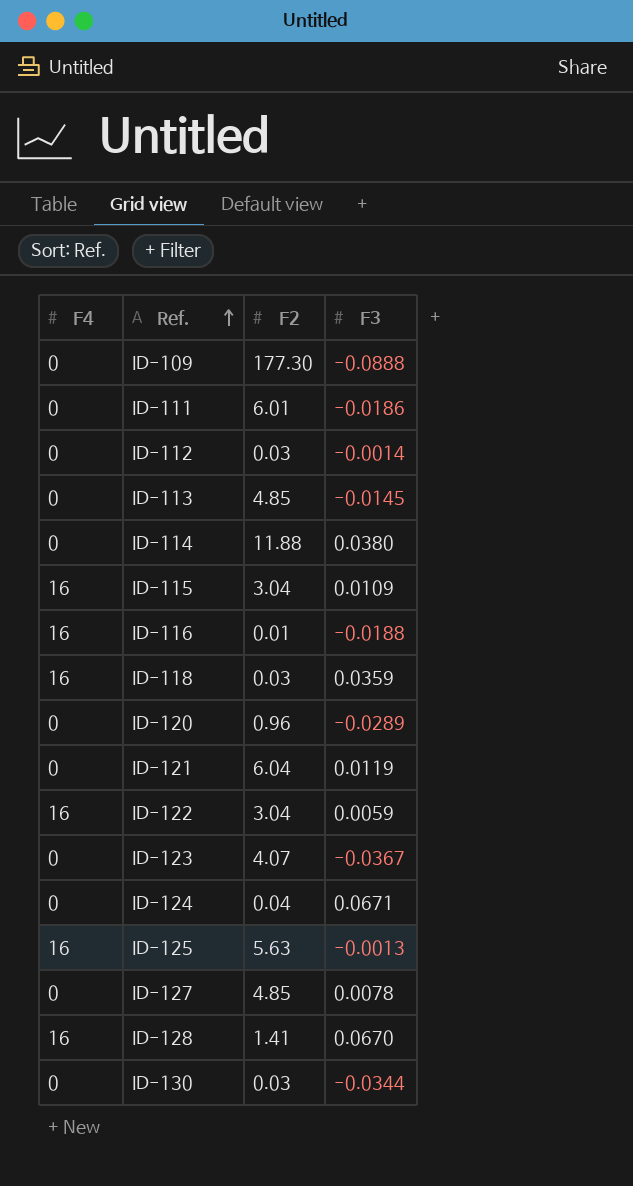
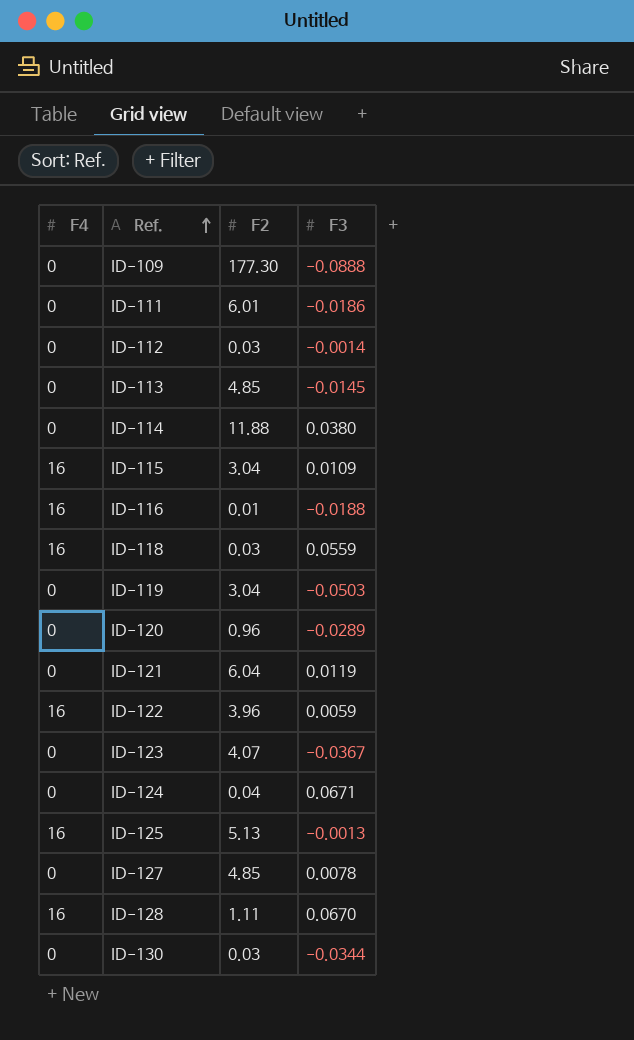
ID-118 | F3: 0.0359 -> 0.0559
row ID-119: none -> 0 | 3.04 | -0.0503
ID-122 | F2: 3.04 -> 3.96
ID-125 | F2: 5.63 -> 5.13
ID-128 | F2: 1.41 -> 1.11

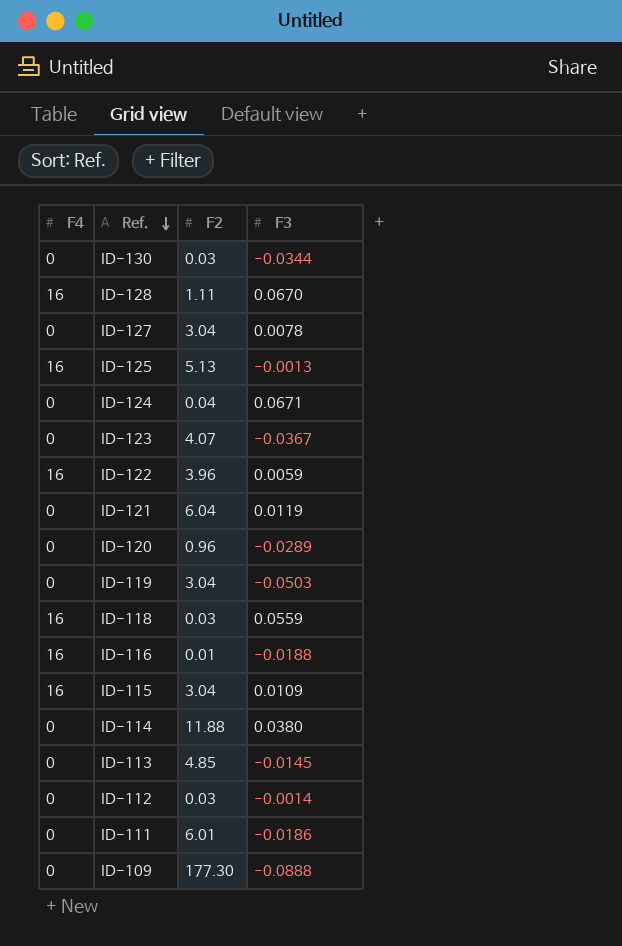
row order: Ref. ascending -> Ref. descending
ID-127 | F2: 4.85 -> 3.04

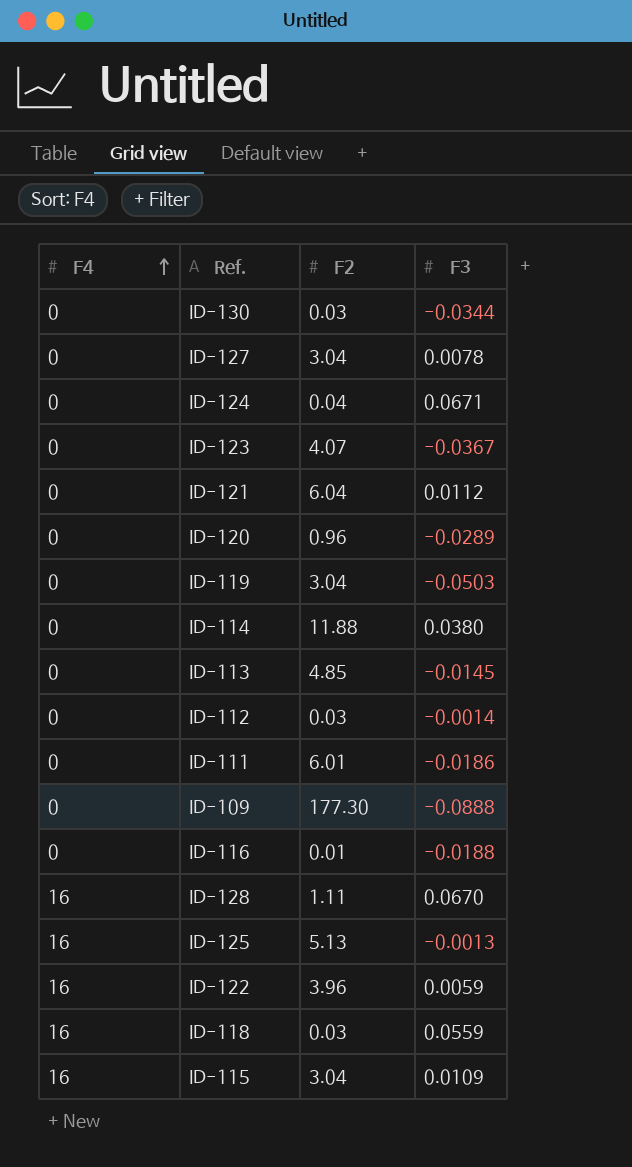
row order: Ref. descending -> F4 ascending
ID-121 | F3: 0.0119 -> 0.0112
ID-116 | F4: 16 -> 0

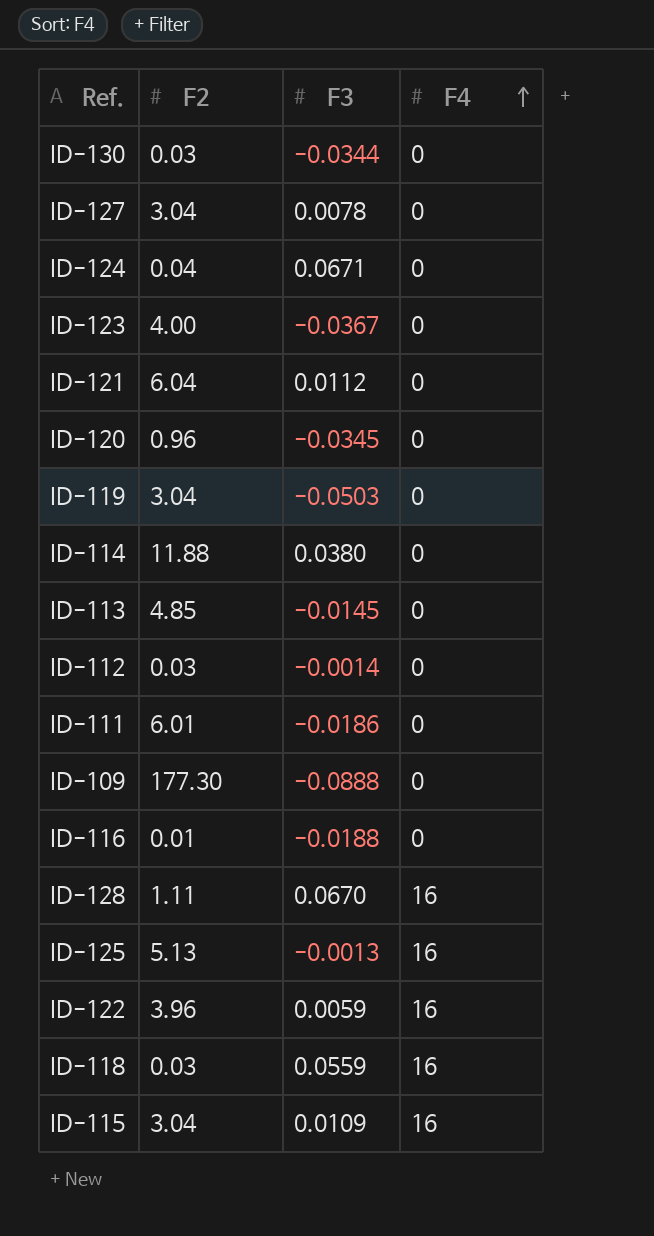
column F4 | position: 1 -> 4
ID-123 | F2: 4.07 -> 4.00
ID-120 | F3: -0.0289 -> -0.0345

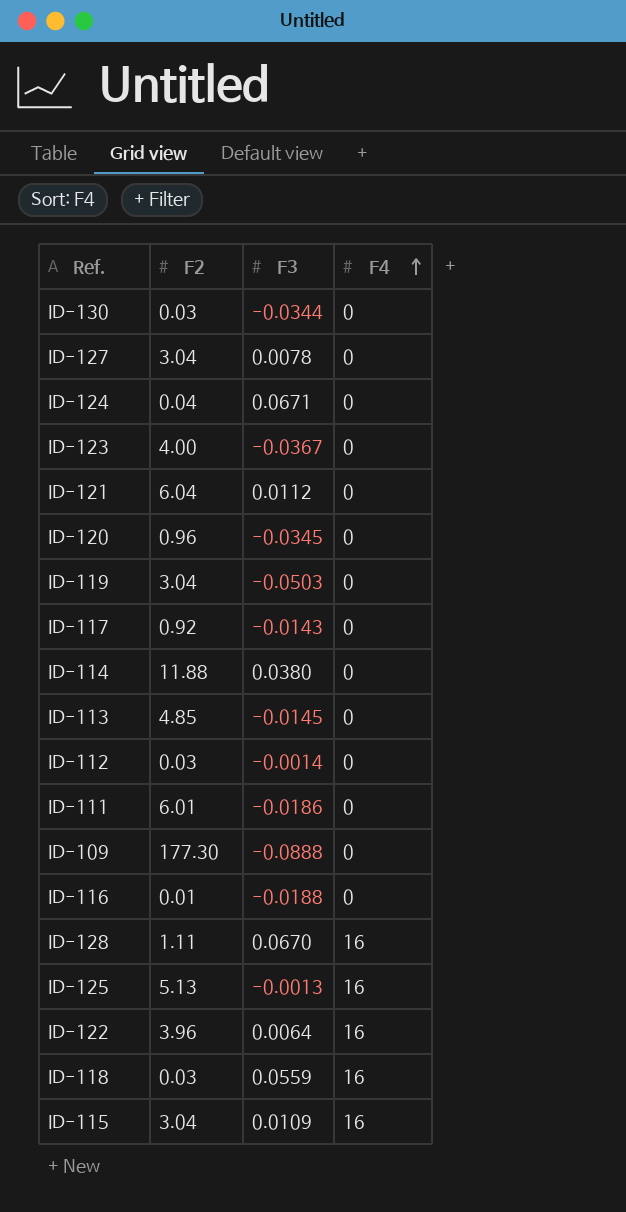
row ID-117: none -> 0.92 | -0.0143 | 0
ID-122 | F3: 0.0059 -> 0.0064

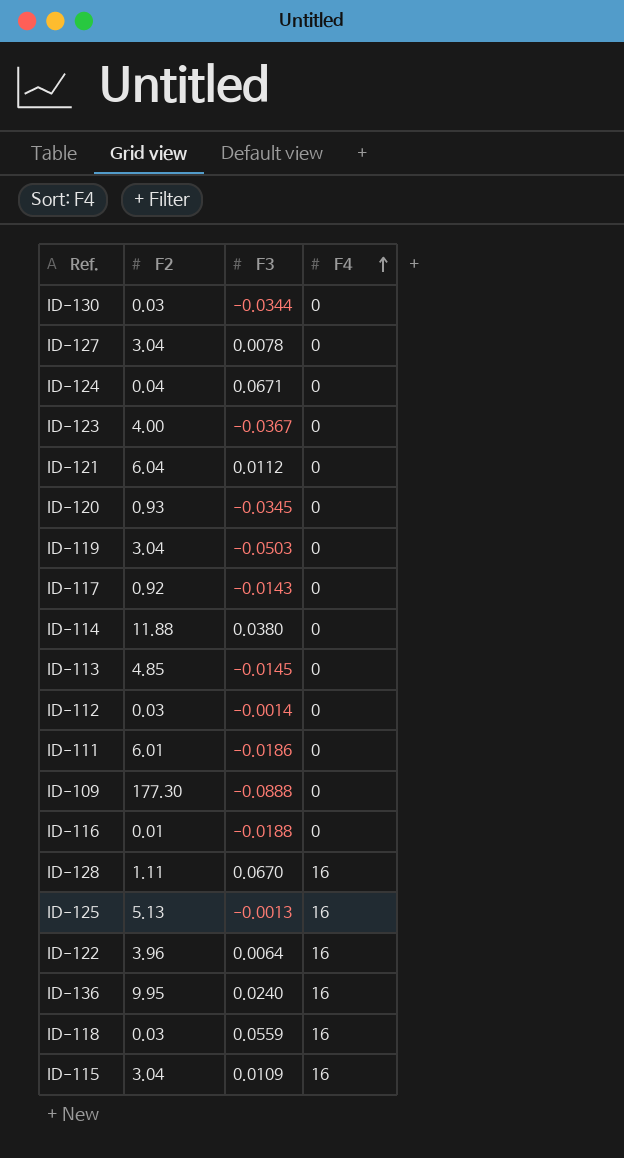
ID-120 | F2: 0.96 -> 0.93
row ID-136: none -> 9.95 | 0.0240 | 16

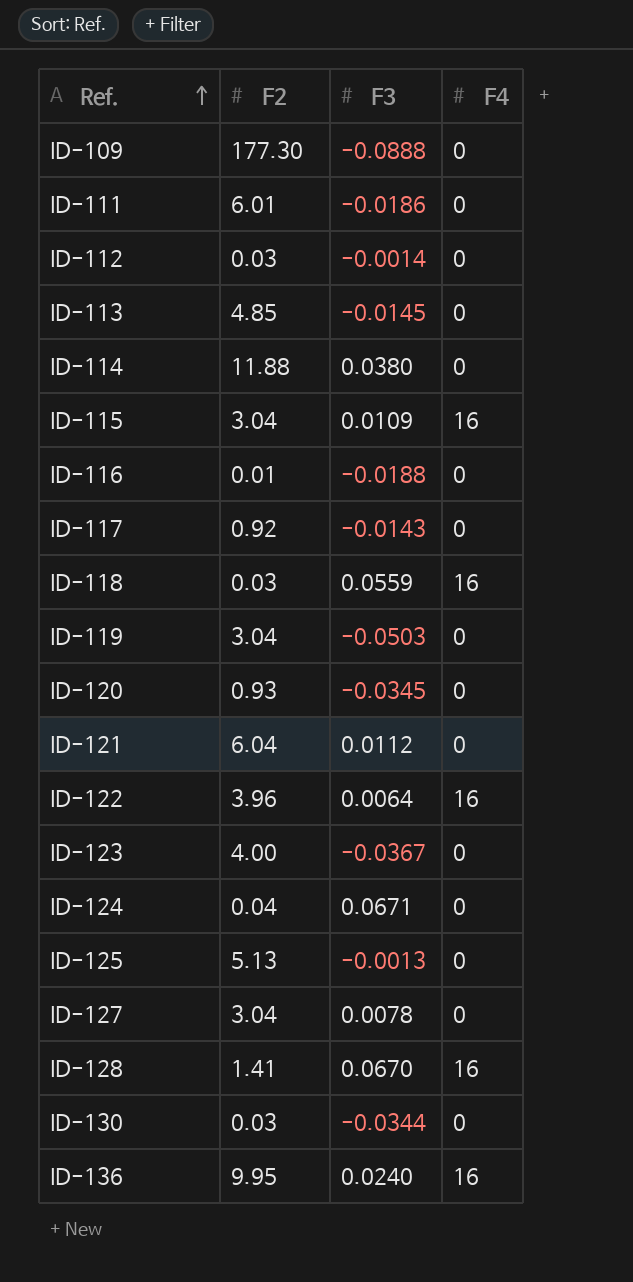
row order: F4 ascending -> Ref. ascending
ID-125 | F4: 16 -> 0
ID-128 | F2: 1.11 -> 1.41

